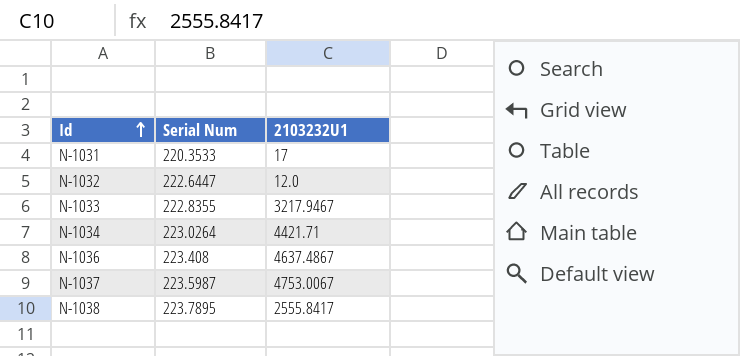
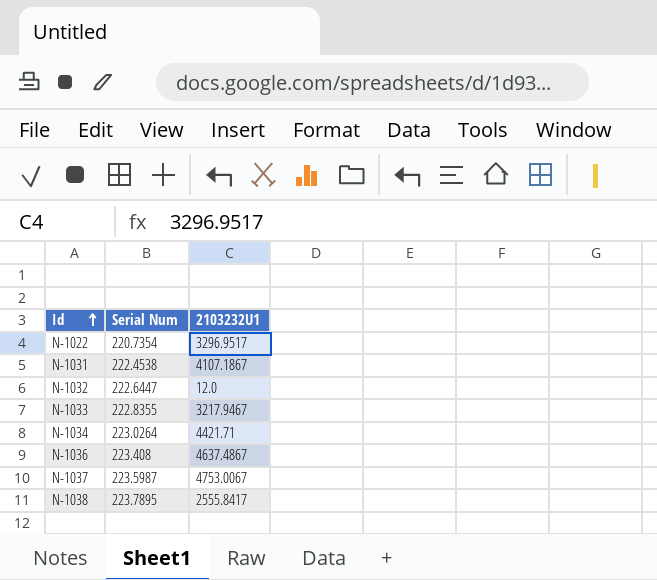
row N-1022: none -> 220.7354 | 3296.9517
N-1031 | Serial Num: 220.3533 -> 222.4538
N-1031 | 2103232U1: 17 -> 4107.1867

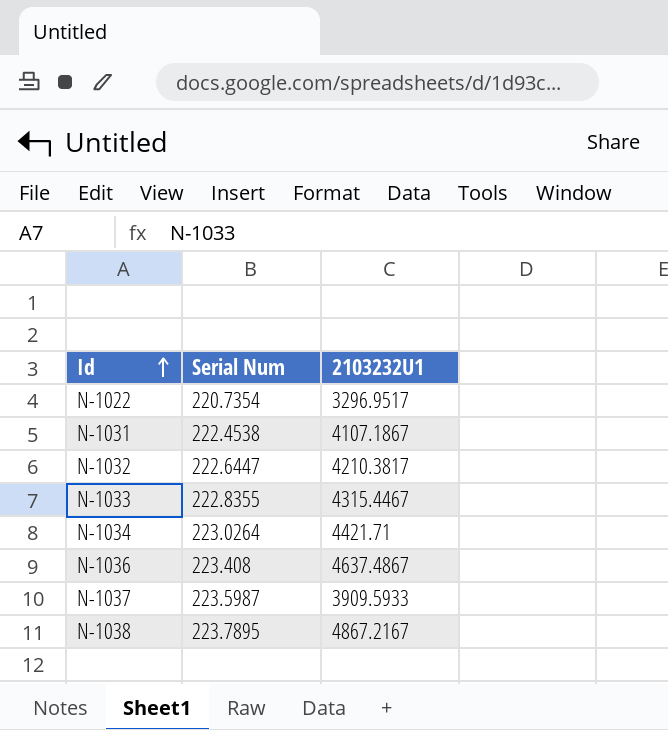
N-1032 | 2103232U1: 12.0 -> 4210.3817
N-1033 | 2103232U1: 3217.9467 -> 4315.4467
N-1037 | 2103232U1: 4753.0067 -> 3909.5933
N-1038 | 2103232U1: 2555.8417 -> 4867.2167

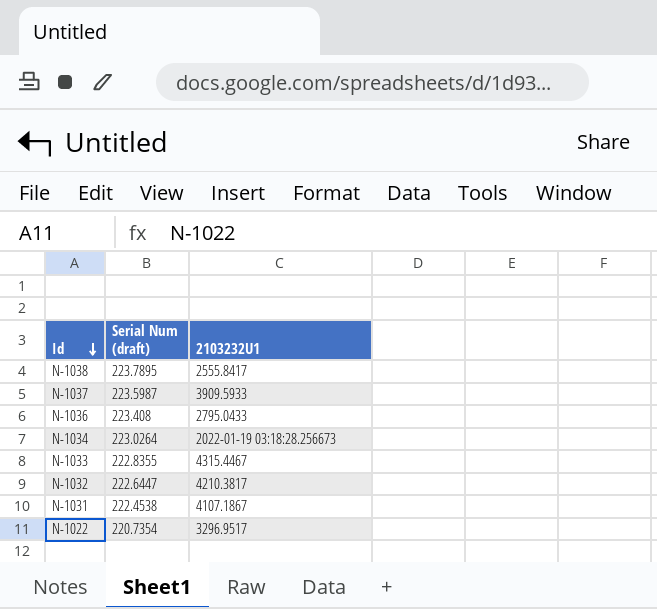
row order: Id ascending -> Id descending
column name: Serial Num -> Serial Num (draft)
N-1038 | 2103232U1: 4867.2167 -> 2555.8417
N-1036 | 2103232U1: 4637.4867 -> 2795.0433
N-1034 | 2103232U1: 4421.71 -> 2022-01-19 03:18:28.256673

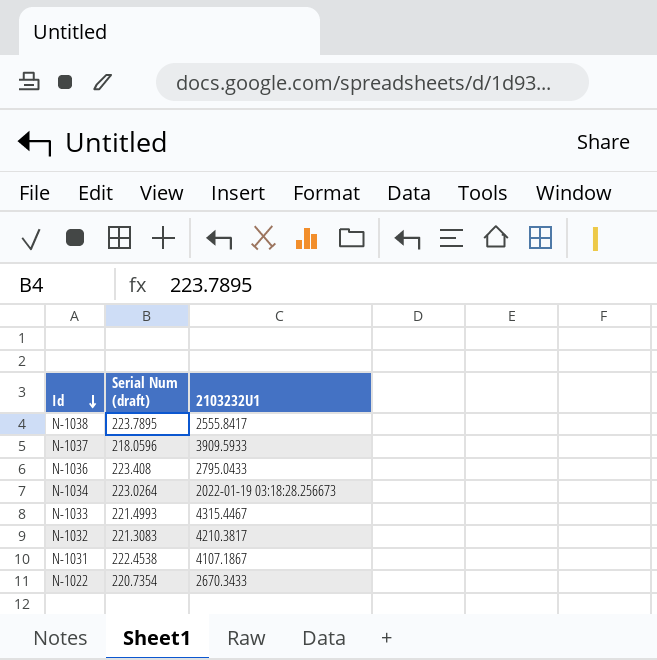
N-1037 | Serial Num (draft): 223.5987 -> 218.0596
N-1033 | Serial Num (draft): 222.8355 -> 221.4993
N-1032 | Serial Num (draft): 222.6447 -> 221.3083
N-1022 | 2103232U1: 3296.9517 -> 2670.3433

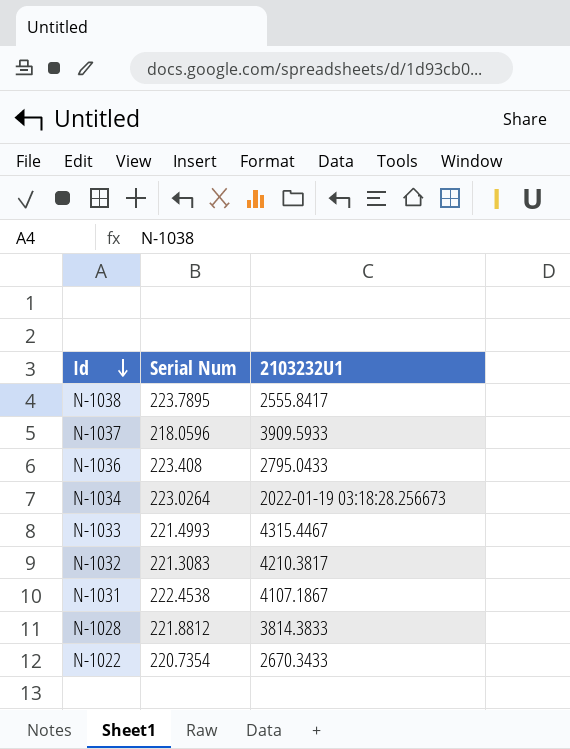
column name: Serial Num (draft) -> Serial Num
row N-1028: none -> 221.8812 | 3814.3833

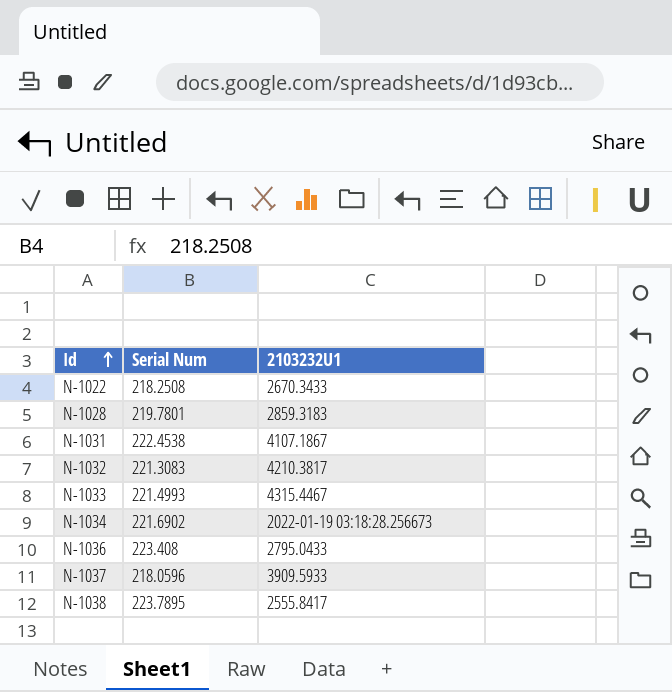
row order: Id descending -> Id ascending
N-1022 | Serial Num: 220.7354 -> 218.2508
N-1028 | Serial Num: 221.8812 -> 219.7801
N-1028 | 2103232U1: 3814.3833 -> 2859.3183
N-1034 | Serial Num: 223.0264 -> 221.6902

